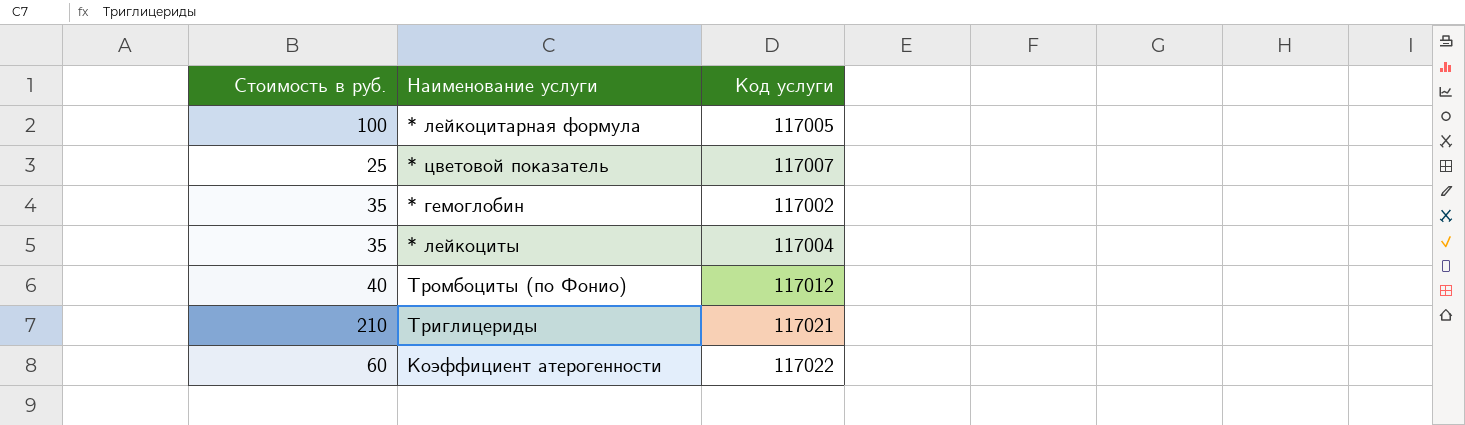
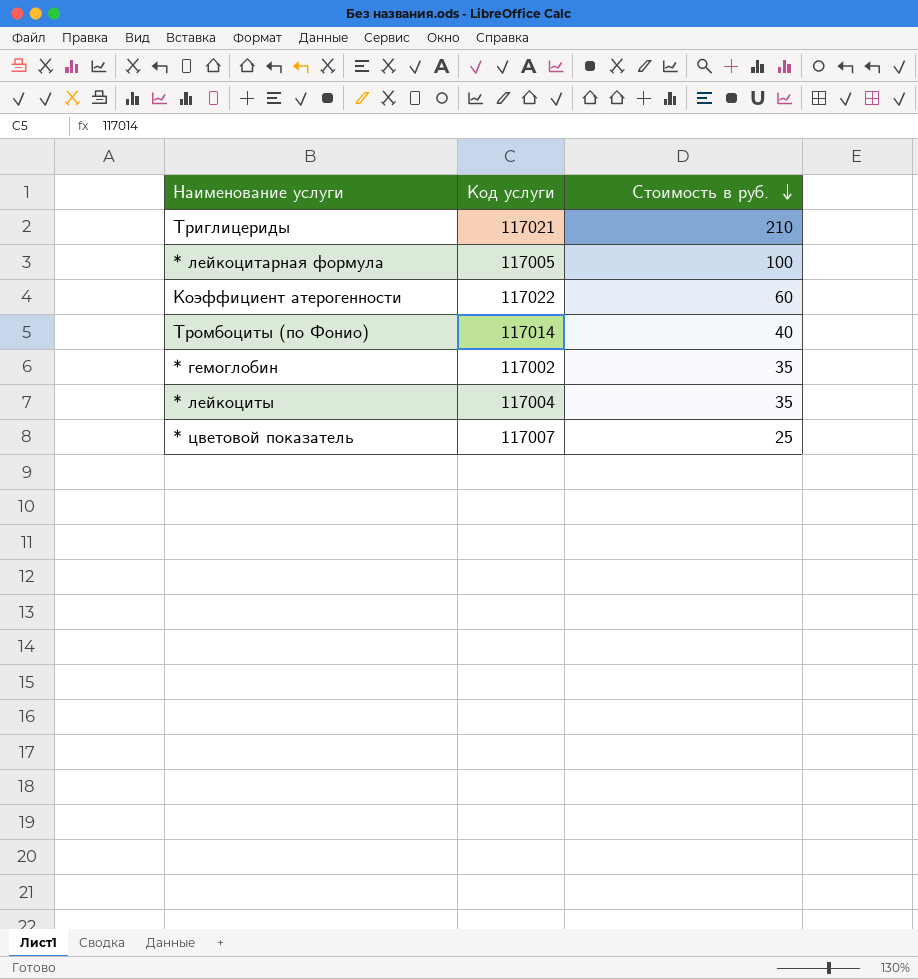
row order: none -> Стоимость в руб. descending
column Стоимость в руб. | position: 1 -> 3
Тромбоциты (по Фонио) | Код услуги: 117012 -> 117014

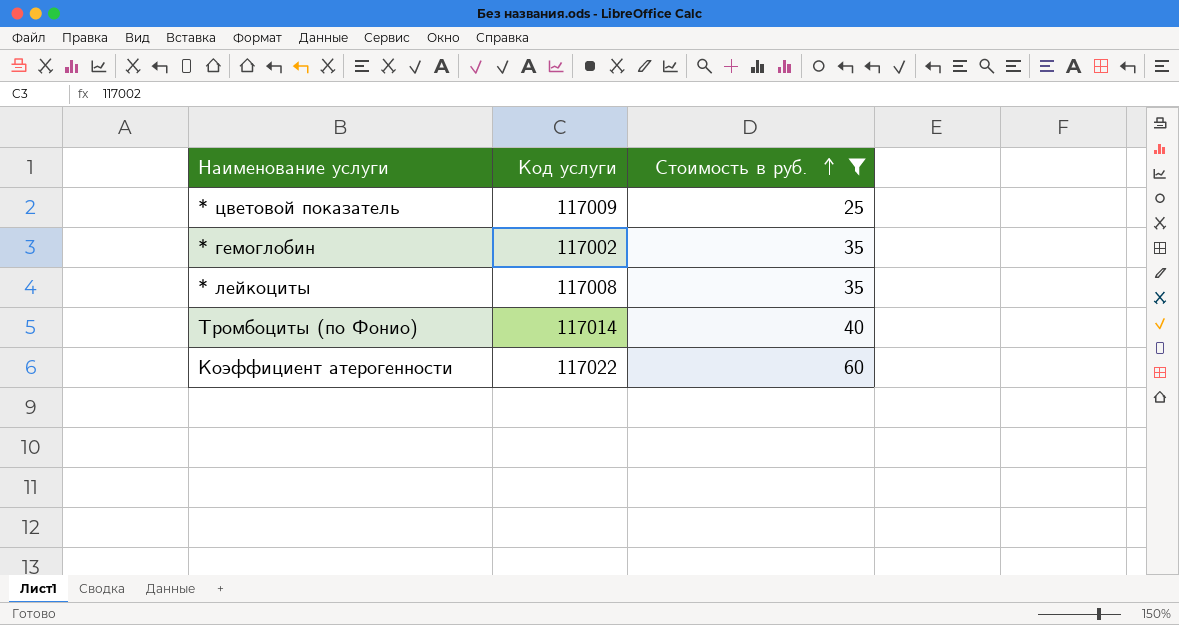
filter: none -> Стоимость в руб. <= 60
row order: Стоимость в руб. descending -> Стоимость в руб. ascending
* цветовой показатель | Код услуги: 117007 -> 117009
* лейкоциты | Код услуги: 117004 -> 117008

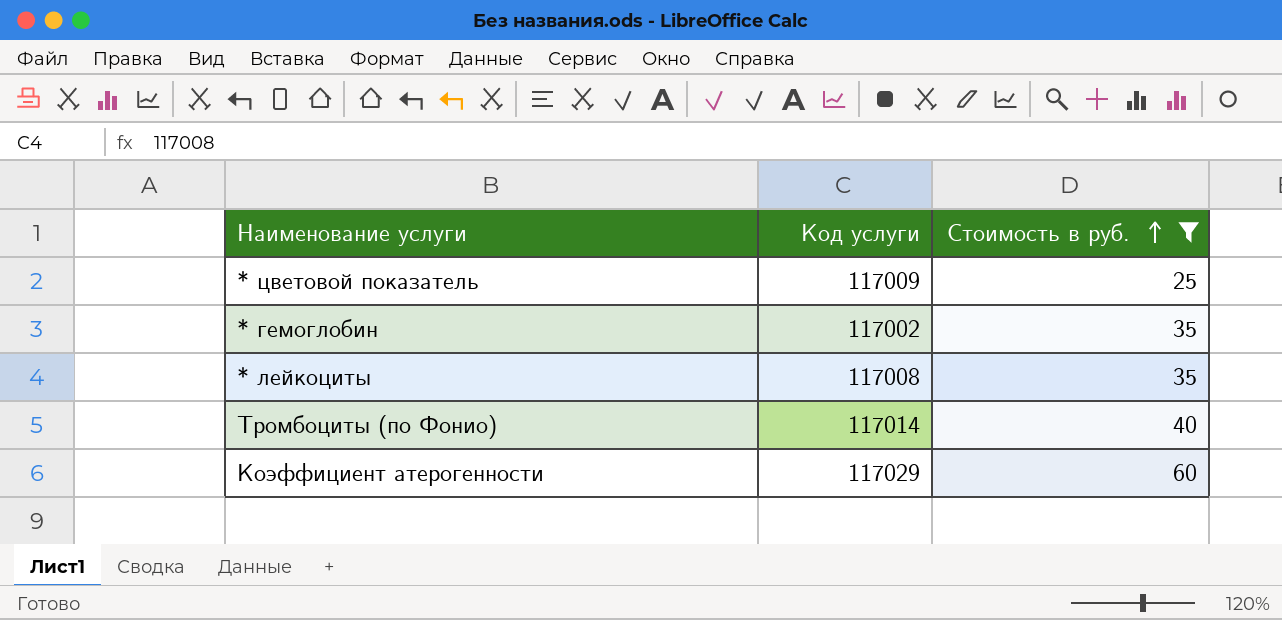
Коэффициент атерогенности | Код услуги: 117022 -> 117029

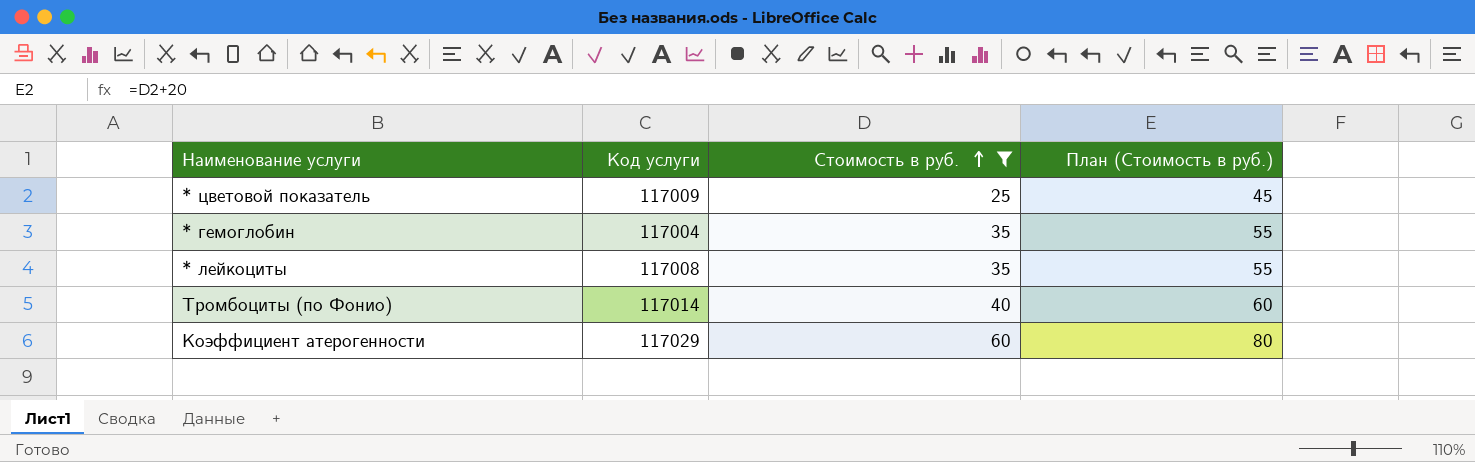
column План (Стоимость в руб.) | formula: none -> [Стоимость в руб.] + 20
* гемоглобин | Код услуги: 117002 -> 117004

